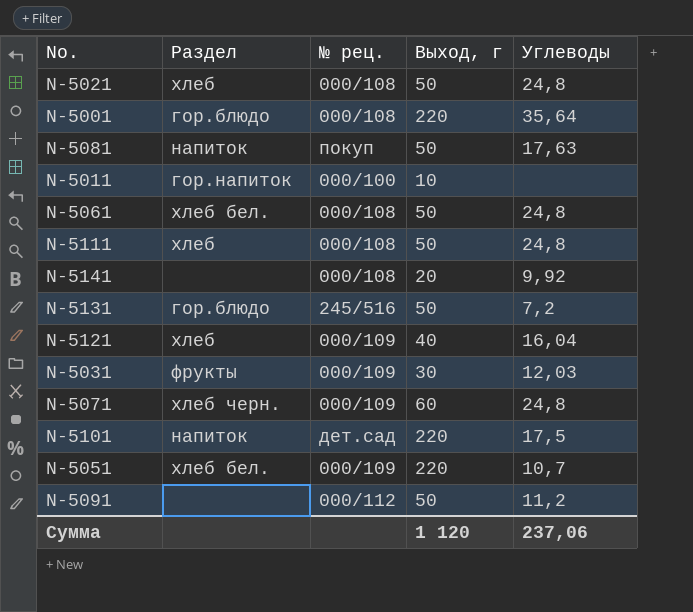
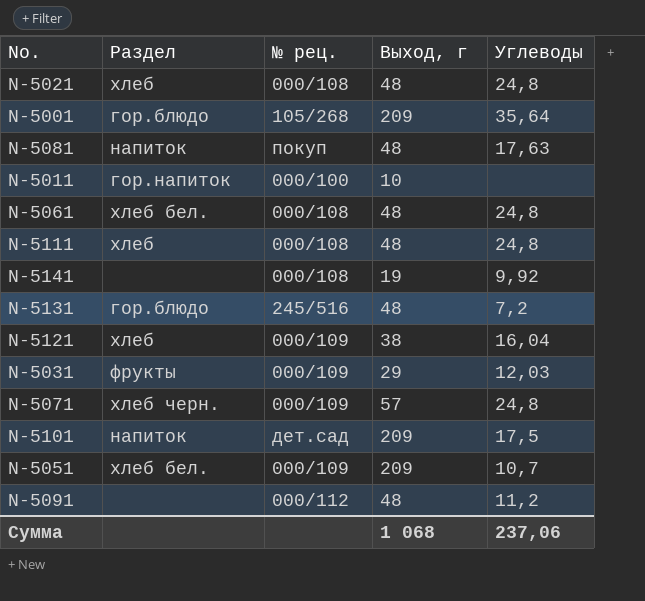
N-5021 | Выход, г: 50 -> 48
N-5001 | № рец.: 000/108 -> 105/268
N-5001 | Выход, г: 220 -> 209
N-5081 | Выход, г: 50 -> 48
N-5061 | Выход, г: 50 -> 48
N-5111 | Выход, г: 50 -> 48
N-5141 | Выход, г: 20 -> 19
N-5131 | Выход, г: 50 -> 48
N-5121 | Выход, г: 40 -> 38
N-5031 | Выход, г: 30 -> 29
N-5071 | Выход, г: 60 -> 57
N-5101 | Выход, г: 220 -> 209
N-5051 | Выход, г: 220 -> 209
N-5091 | Выход, г: 50 -> 48
Сумма | Выход, г: 1 120 -> 1 068

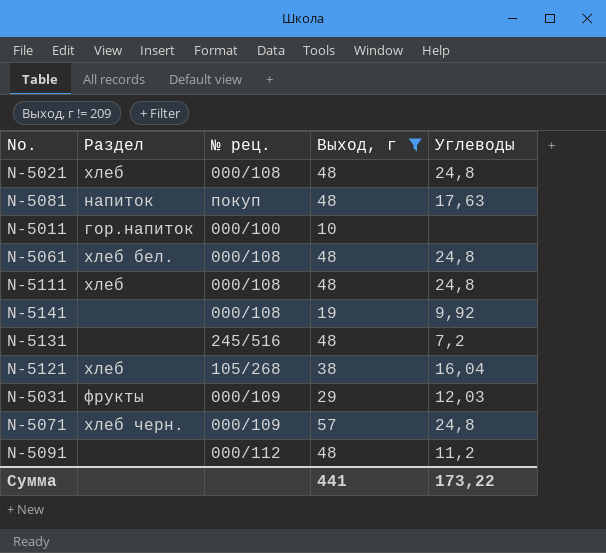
filter: none -> Выход, г != 209
N-5131 | Раздел: гор.блюдо -> none
N-5121 | № рец.: 000/109 -> 105/268
Сумма | Выход, г: 1 068 -> 441
Сумма | Углеводы: 237,06 -> 173,22

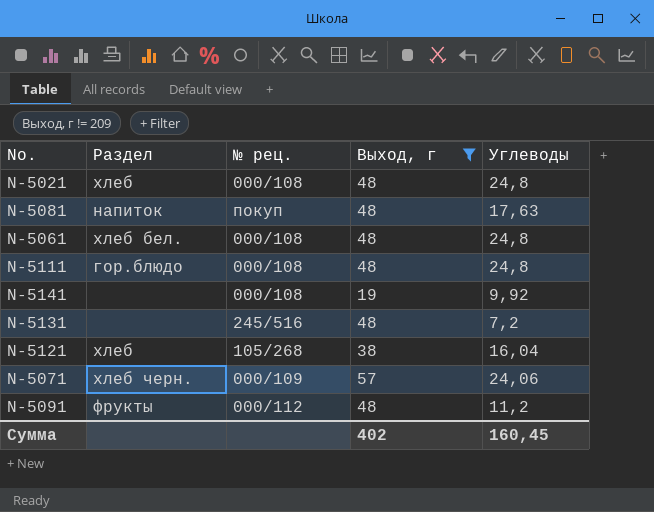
row N-5011: гор.напиток | 000/100 | 10 | none -> none
row N-5031: фрукты | 000/109 | 29 | 12,03 -> none
N-5111 | Раздел: хлеб -> гор.блюдо
N-5071 | Углеводы: 24,8 -> 24,06
N-5091 | Раздел: none -> фрукты
Сумма | Выход, г: 441 -> 402
Сумма | Углеводы: 173,22 -> 160,45

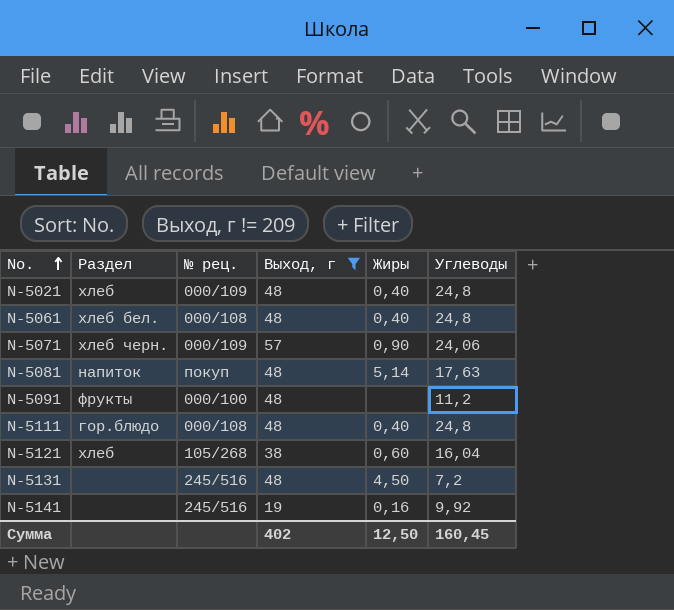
row order: none -> No. ascending
column Жиры | position: none -> 5
N-5021 | № рец.: 000/108 -> 000/109
N-5091 | № рец.: 000/112 -> 000/100
N-5141 | № рец.: 000/108 -> 245/516

